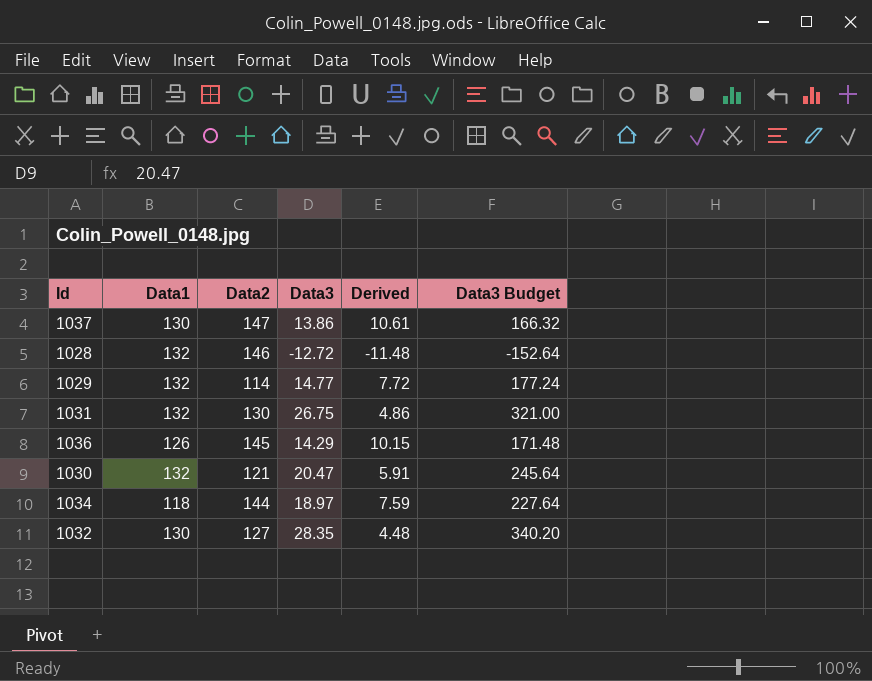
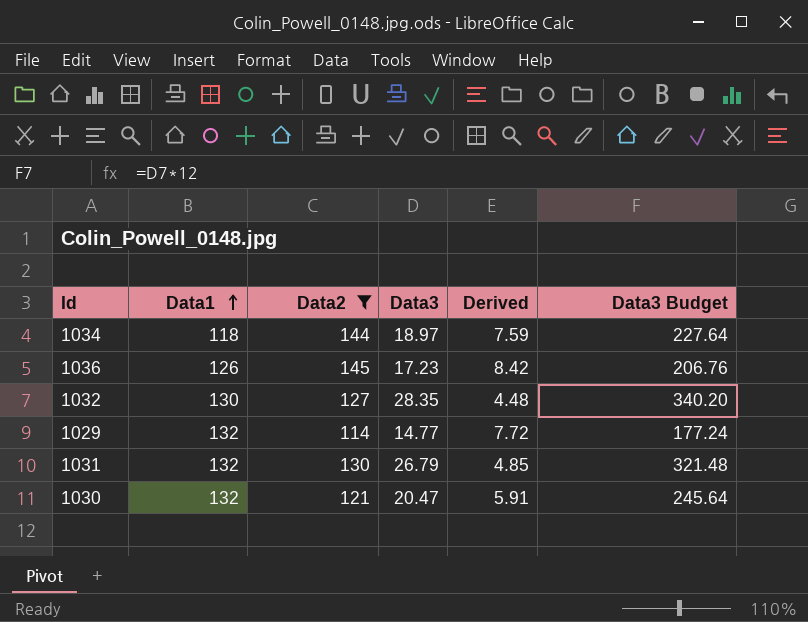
filter: none -> Data2 <= 145
row order: none -> Data1 ascending
1036 | Data3: 14.29 -> 17.23
1036 | Derived: 10.15 -> 8.42
1036 | Data3 Budget: 171.48 -> 206.76
1031 | Data3: 26.75 -> 26.79
1031 | Derived: 4.86 -> 4.85
1031 | Data3 Budget: 321.00 -> 321.48

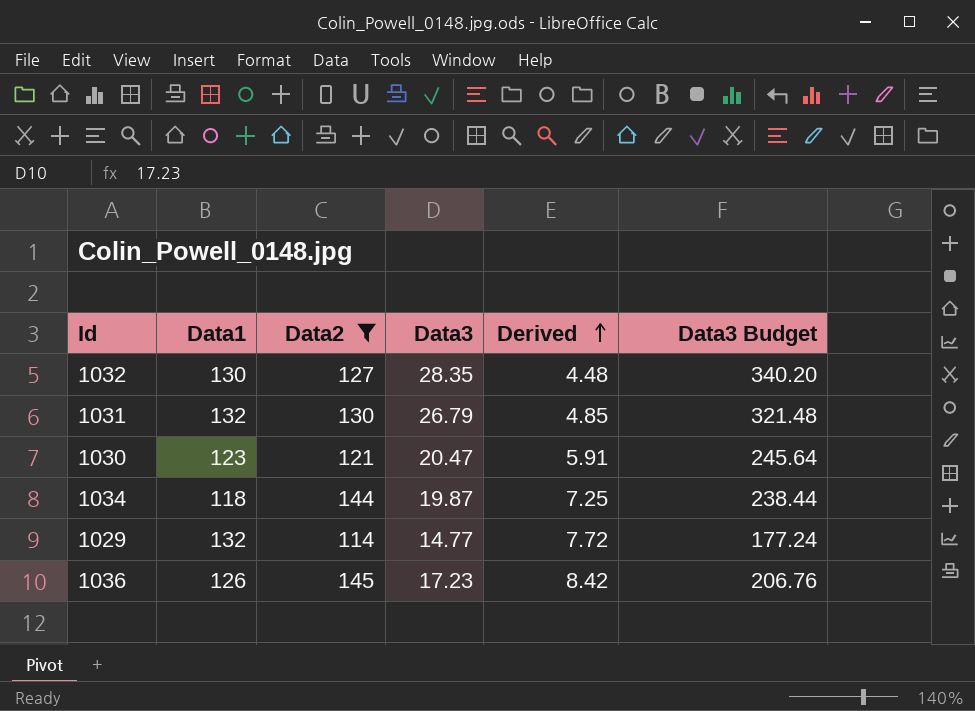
row order: Data1 ascending -> Derived ascending
1030 | Data1: 132 -> 123
1034 | Data3: 18.97 -> 19.87
1034 | Derived: 7.59 -> 7.25
1034 | Data3 Budget: 227.64 -> 238.44

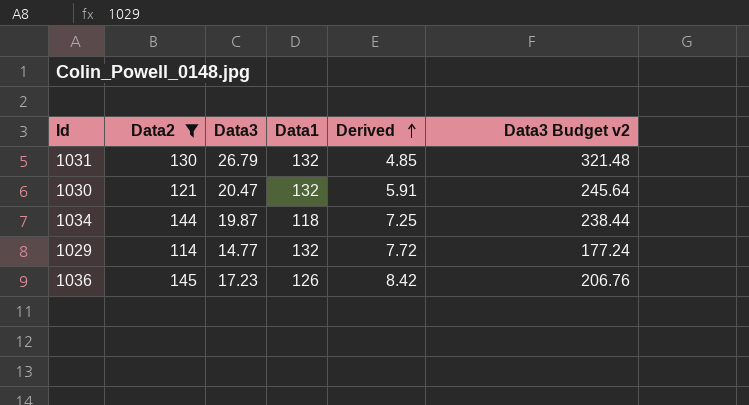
column Data1 | position: 2 -> 4
column name: Data3 Budget -> Data3 Budget v2
row 1032: 130 | 127 | 28.35 | 4.48 | 340.20 -> none
1030 | Data1: 123 -> 132

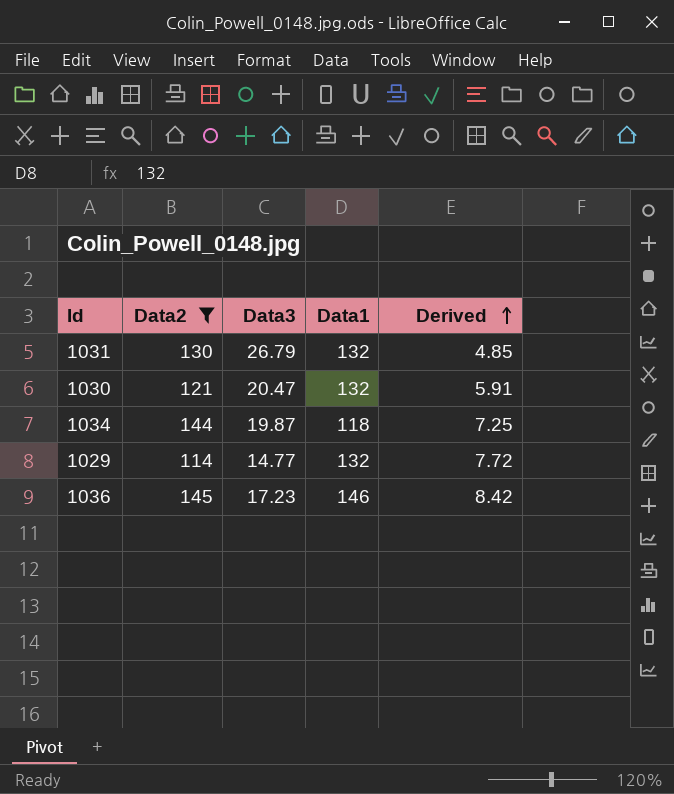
column Data3 Budget v2 | formula: [Data3] * 12 -> none
1036 | Data1: 126 -> 146

